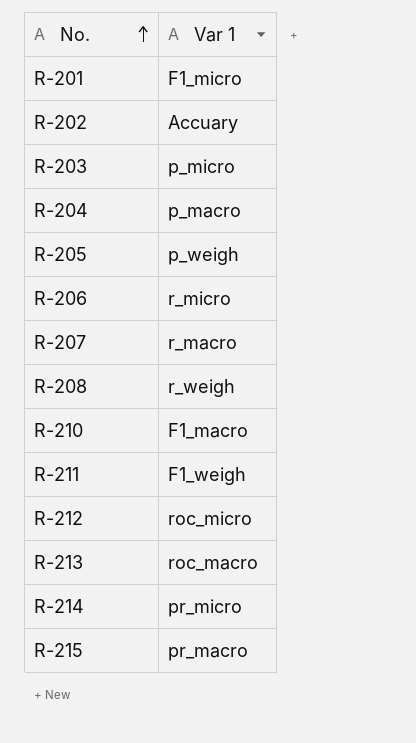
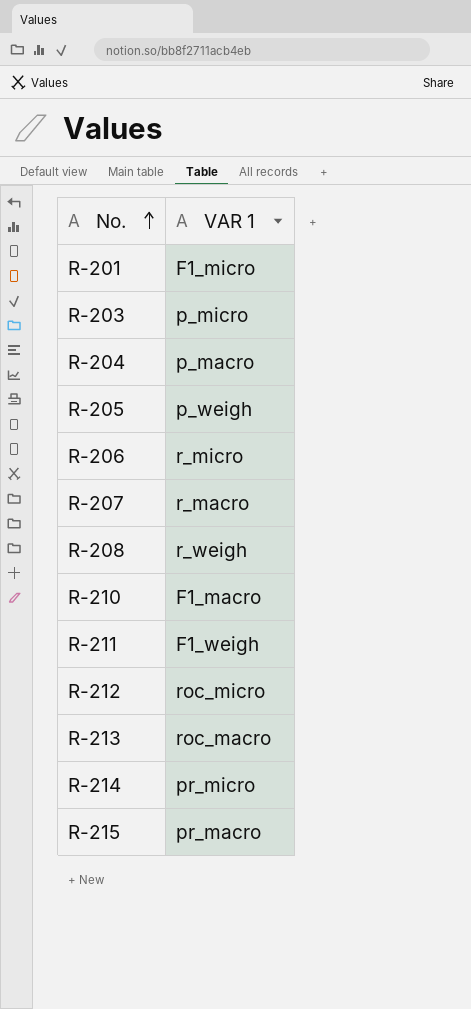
column name: Var 1 -> VAR 1
row R-202: Accuary -> none

